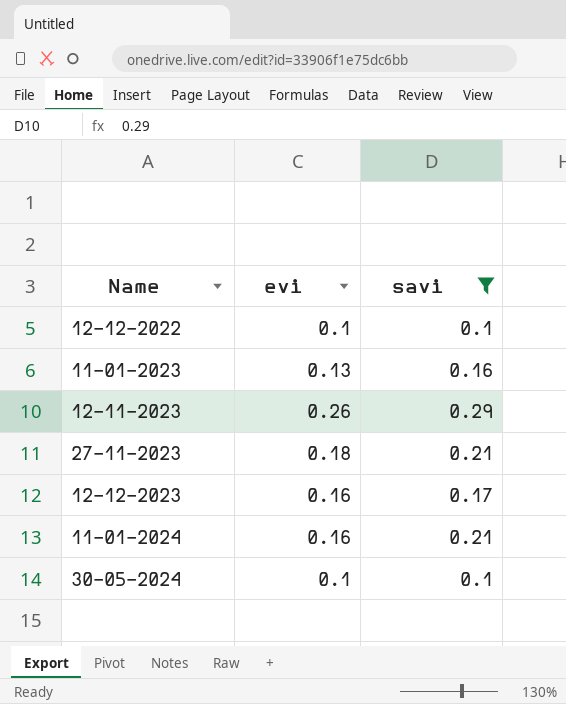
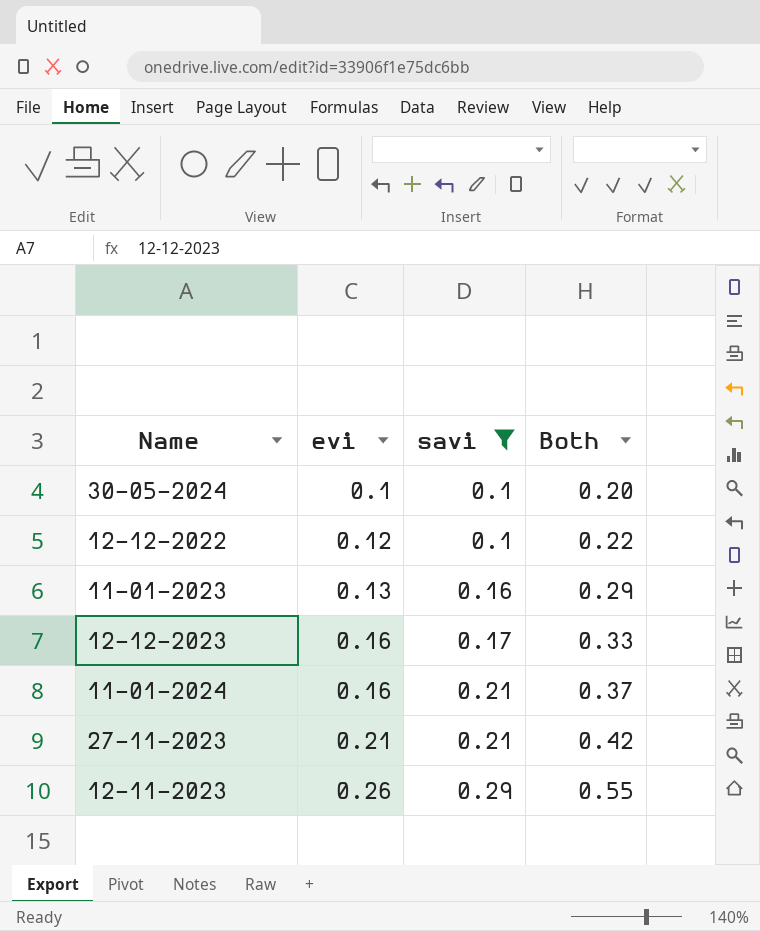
row order: Name ascending -> evi ascending
column Both | formula: none -> [evi] + [savi]
12-12-2022 | evi: 0.1 -> 0.12
27-11-2023 | evi: 0.18 -> 0.21

